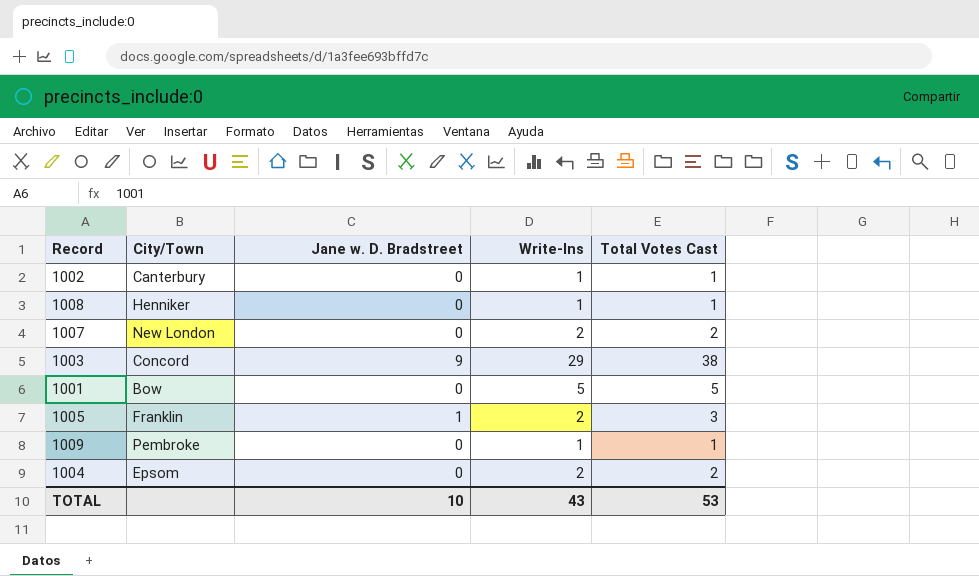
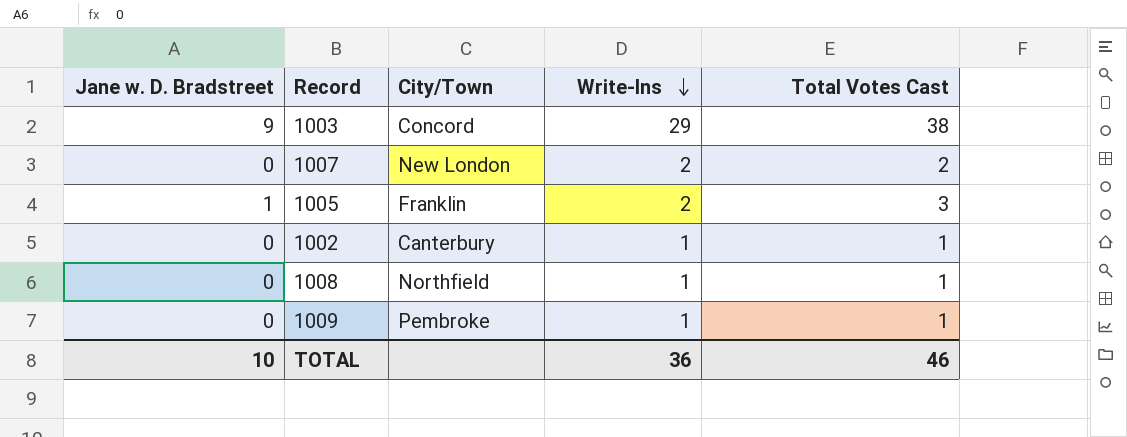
row order: none -> Write-Ins descending
column Jane w. D. Bradstreet | position: 3 -> 1
row 1001: Bow | 0 | 5 | 5 -> none
row 1004: Epsom | 0 | 2 | 2 -> none
1008 | City/Town: Henniker -> Northfield
TOTAL | Write-Ins: 43 -> 36
TOTAL | Total Votes Cast: 53 -> 46

